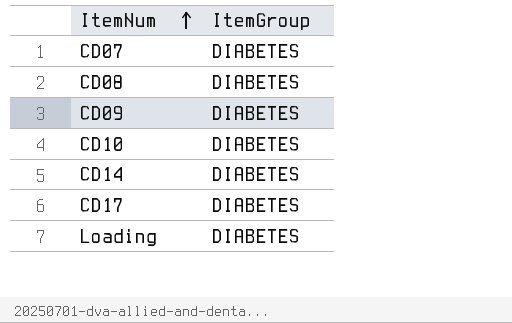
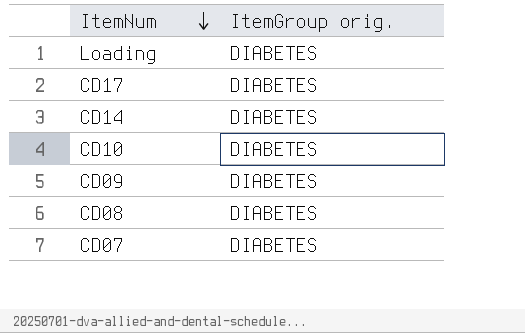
row order: ItemNum ascending -> ItemNum descending
column name: ItemGroup -> ItemGroup orig.

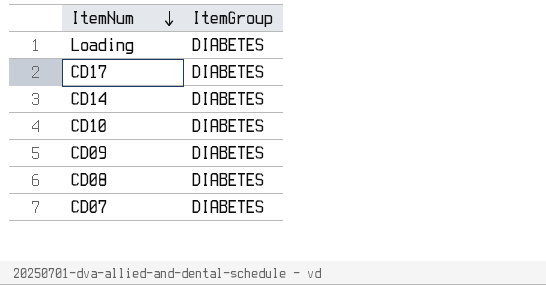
column name: ItemGroup orig. -> ItemGroup

